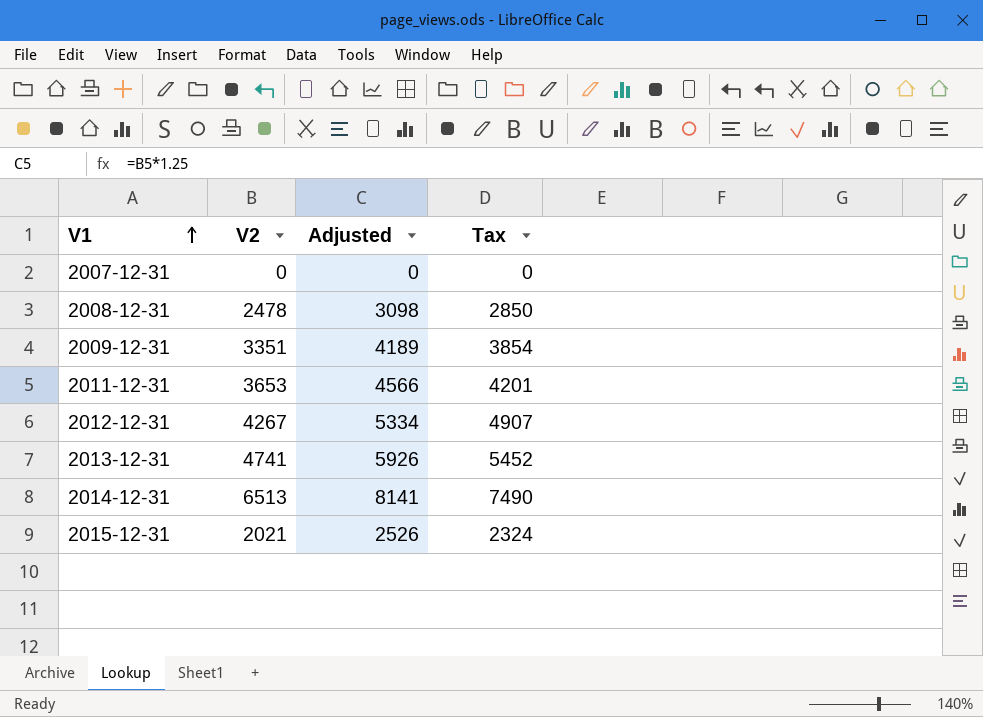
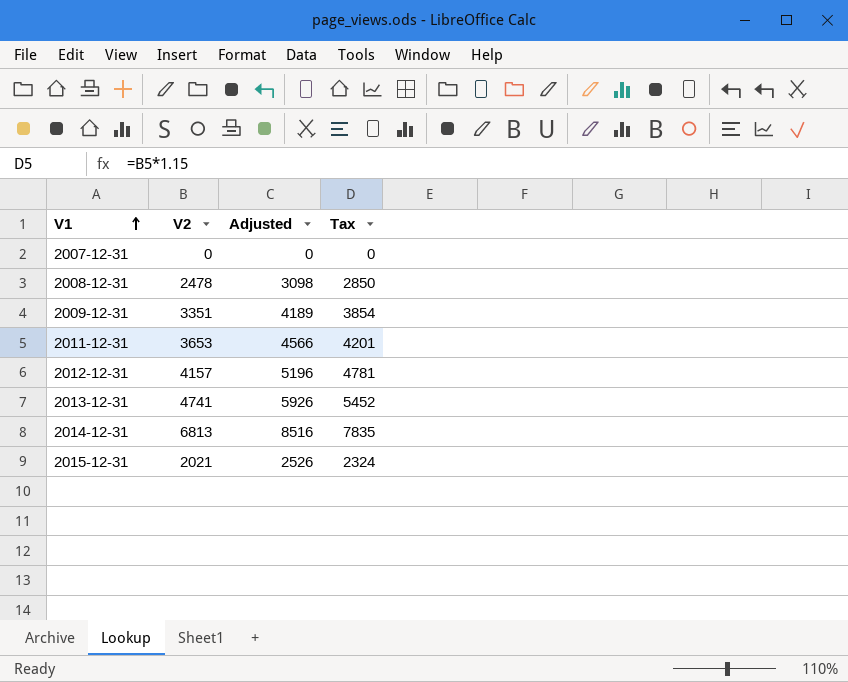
2012-12-31 | V2: 4267 -> 4157
2012-12-31 | Adjusted: 5334 -> 5196
2012-12-31 | Tax: 4907 -> 4781
2014-12-31 | V2: 6513 -> 6813
2014-12-31 | Adjusted: 8141 -> 8516
2014-12-31 | Tax: 7490 -> 7835

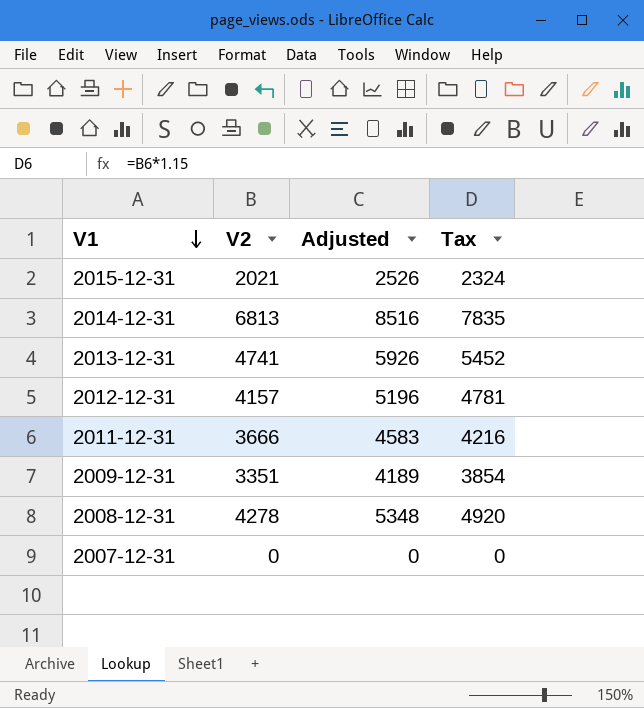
row order: V1 ascending -> V1 descending
2011-12-31 | V2: 3653 -> 3666
2011-12-31 | Adjusted: 4566 -> 4583
2011-12-31 | Tax: 4201 -> 4216
2008-12-31 | V2: 2478 -> 4278
2008-12-31 | Adjusted: 3098 -> 5348
2008-12-31 | Tax: 2850 -> 4920

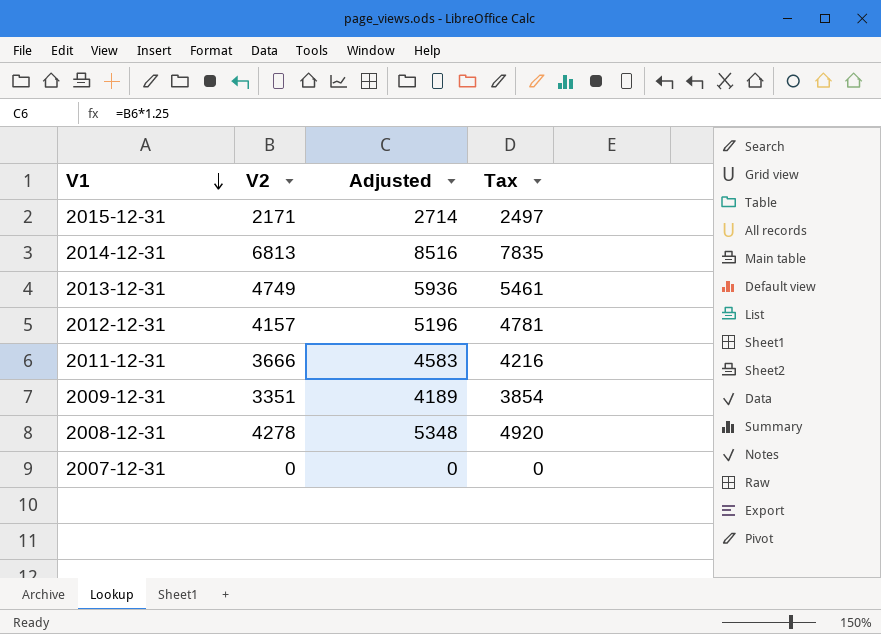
2015-12-31 | V2: 2021 -> 2171
2015-12-31 | Adjusted: 2526 -> 2714
2015-12-31 | Tax: 2324 -> 2497
2013-12-31 | V2: 4741 -> 4749
2013-12-31 | Adjusted: 5926 -> 5936
2013-12-31 | Tax: 5452 -> 5461

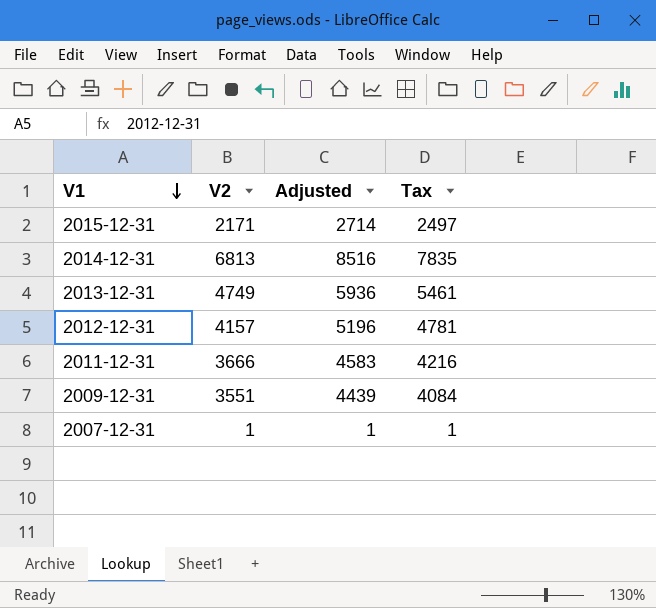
row 2008-12-31: 4278 | 5348 | 4920 -> none
2009-12-31 | V2: 3351 -> 3551
2009-12-31 | Adjusted: 4189 -> 4439
2009-12-31 | Tax: 3854 -> 4084
2007-12-31 | V2: 0 -> 1
2007-12-31 | Adjusted: 0 -> 1
2007-12-31 | Tax: 0 -> 1

